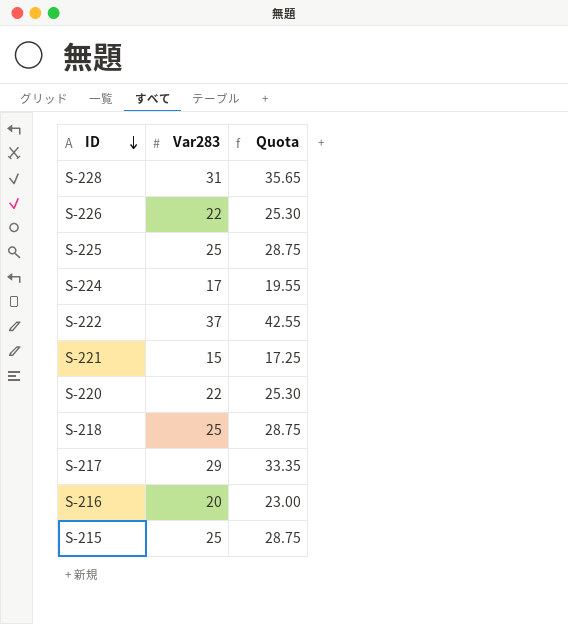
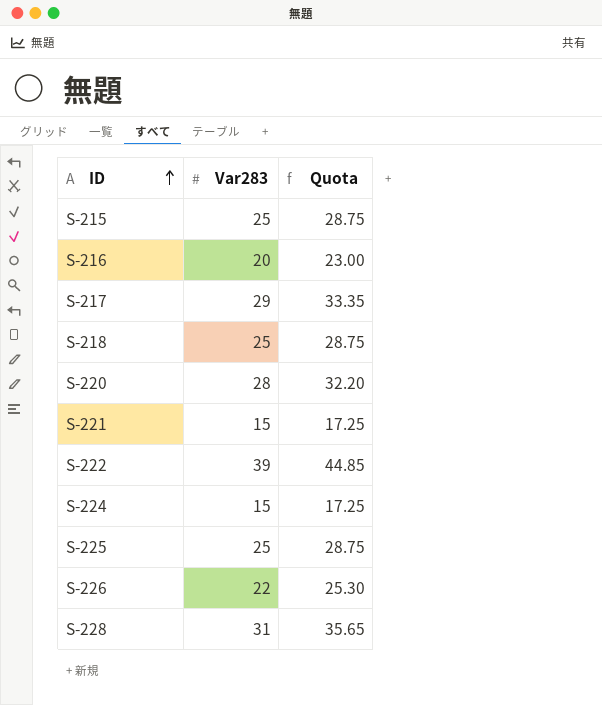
row order: ID descending -> ID ascending
S-220 | Var283: 22 -> 28
S-220 | Quota: 25.30 -> 32.20
S-222 | Var283: 37 -> 39
S-222 | Quota: 42.55 -> 44.85
S-224 | Var283: 17 -> 15
S-224 | Quota: 19.55 -> 17.25

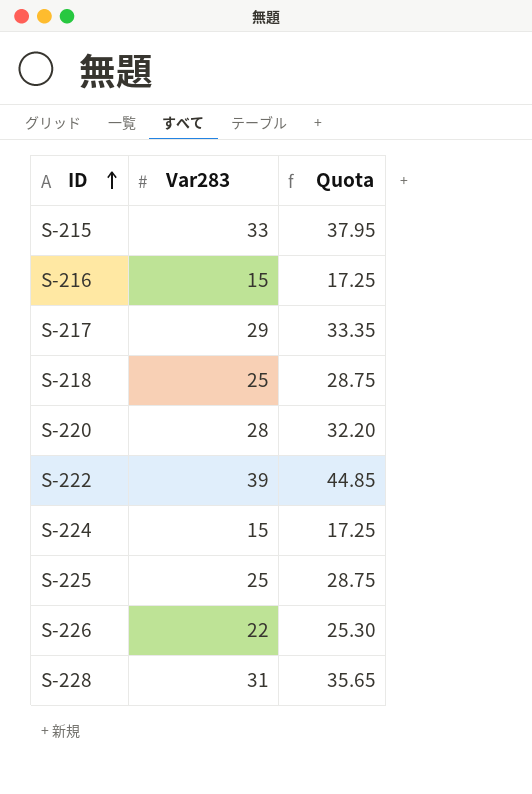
row S-221: 15 | 17.25 -> none
S-215 | Var283: 25 -> 33
S-215 | Quota: 28.75 -> 37.95
S-216 | Var283: 20 -> 15
S-216 | Quota: 23.00 -> 17.25

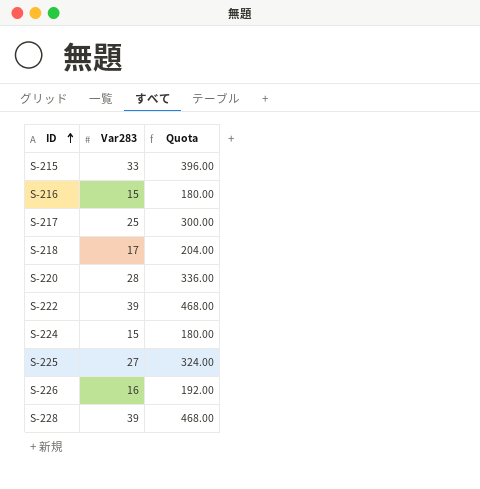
column Quota | formula: [Var283] * 1.15 -> [Var283] * 12
S-217 | Var283: 29 -> 25
S-218 | Var283: 25 -> 17
S-225 | Var283: 25 -> 27
S-226 | Var283: 22 -> 16
S-228 | Var283: 31 -> 39

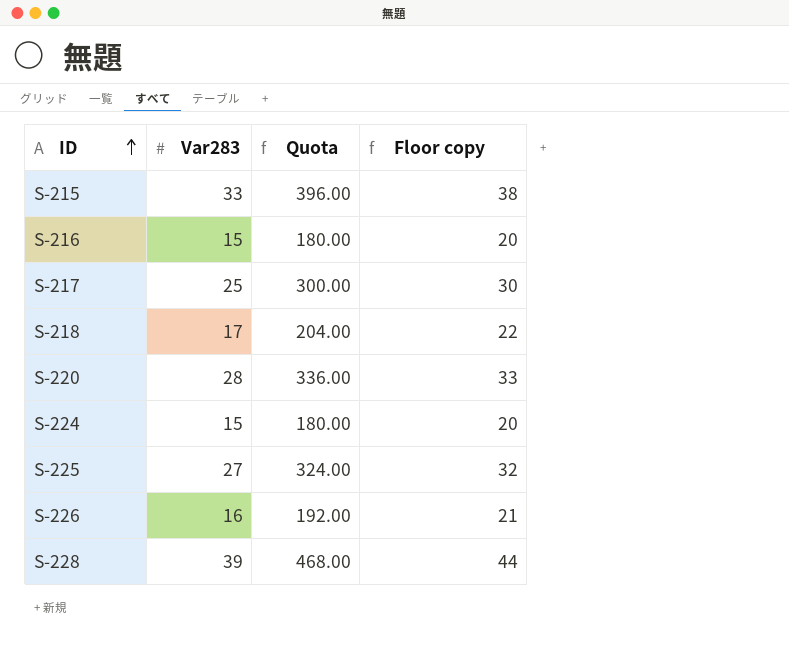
column Floor copy | formula: none -> [Var283] + 5
row S-222: 39 | 468.00 -> none

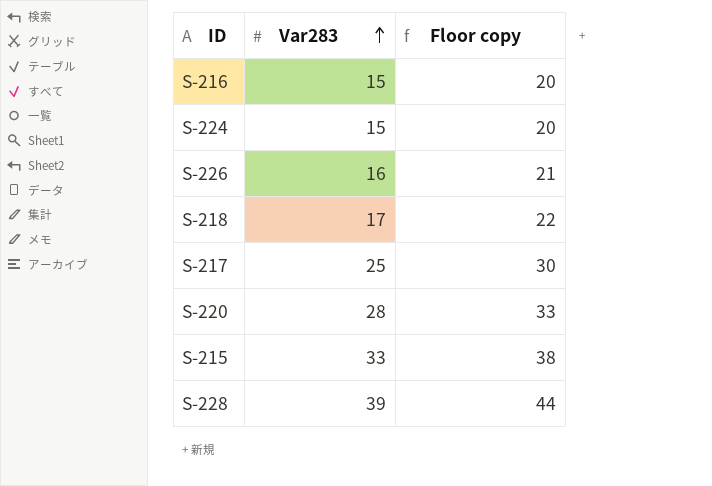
row order: ID ascending -> Var283 ascending
column Quota | formula: [Var283] * 12 -> none
row S-225: 27 | 324.00 | 32 -> none

